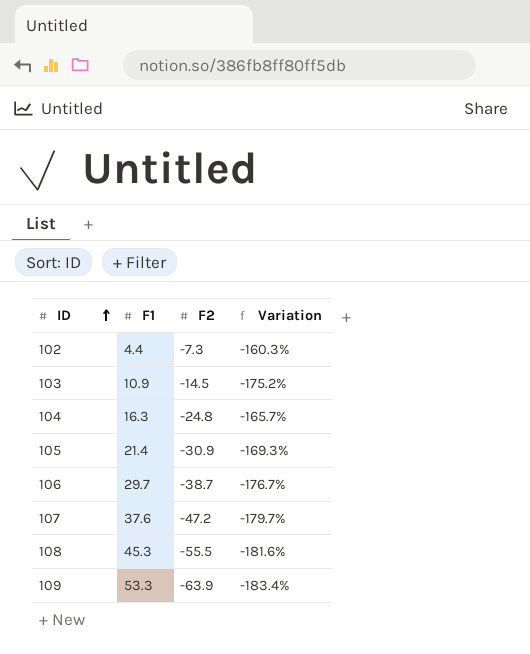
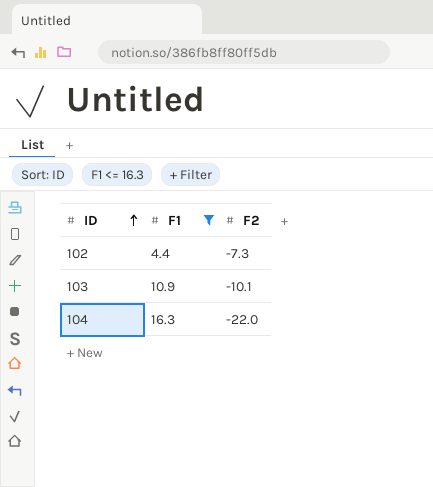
filter: none -> F1 <= 16.3
column Variation | formula: ([F1] - [F2]) / [F2] -> none
103 | F2: -14.5 -> -10.1
104 | F2: -24.8 -> -22.0

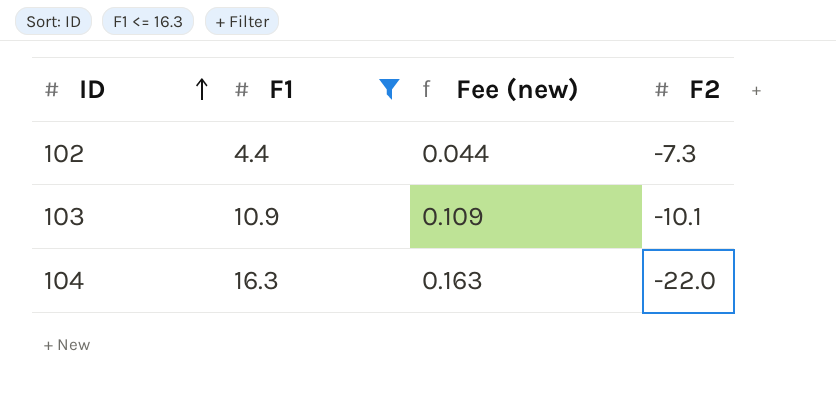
column Fee (new) | formula: none -> [F1] * 0.01

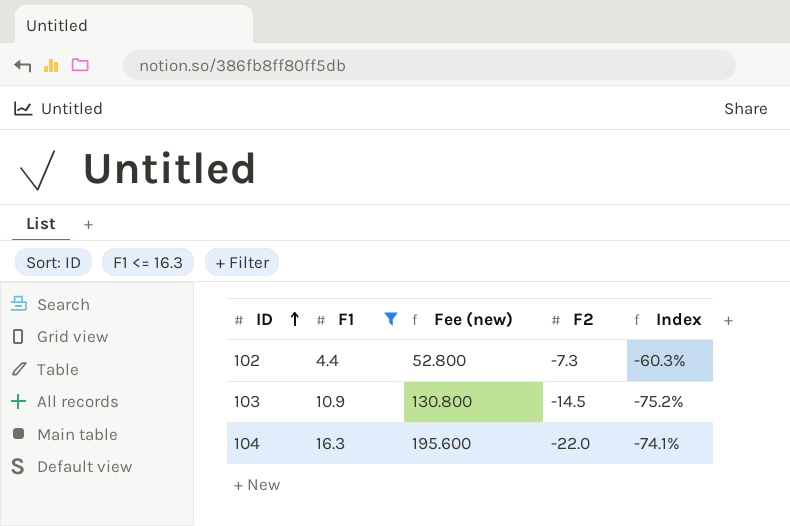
column Fee (new) | formula: [F1] * 0.01 -> [F1] * 12
column Index | formula: none -> [F1] / [F2]
103 | F2: -10.1 -> -14.5

